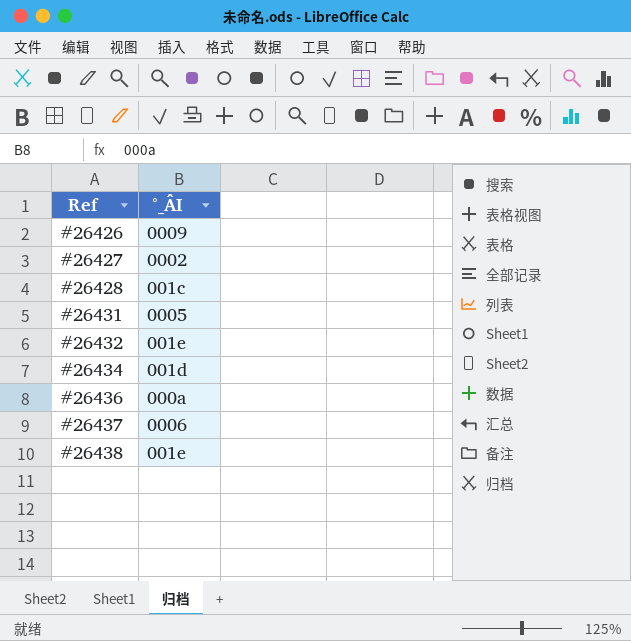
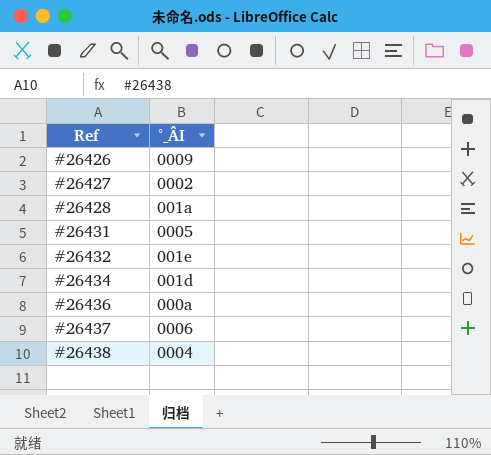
#26428 | °_ÂI: 001c -> 001a
#26438 | °_ÂI: 001e -> 0004

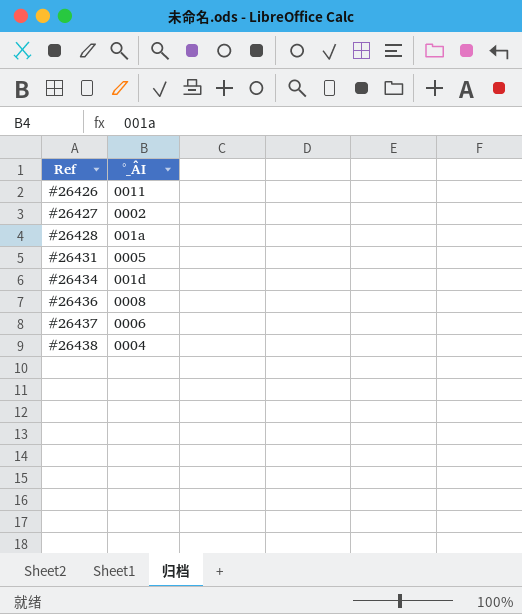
row #26432: 001e -> none
#26426 | °_ÂI: 0009 -> 0011
#26436 | °_ÂI: 000a -> 0008

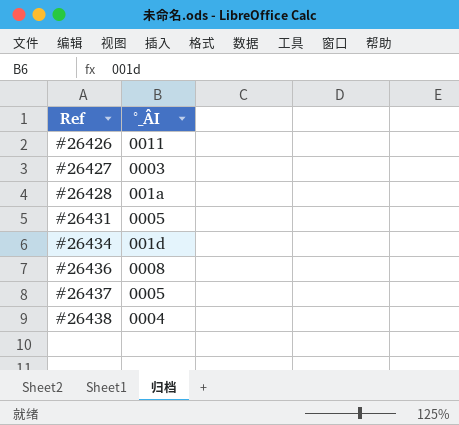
#26427 | °_ÂI: 0002 -> 0003
#26437 | °_ÂI: 0006 -> 0005

